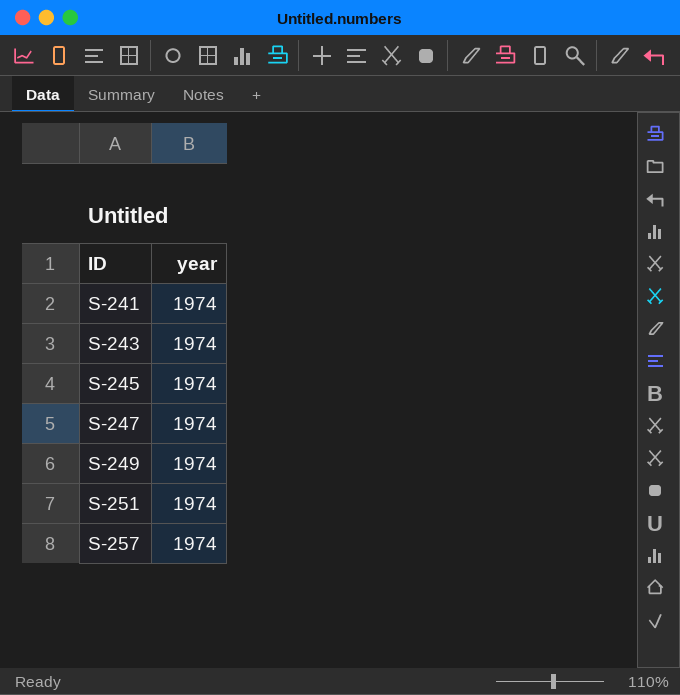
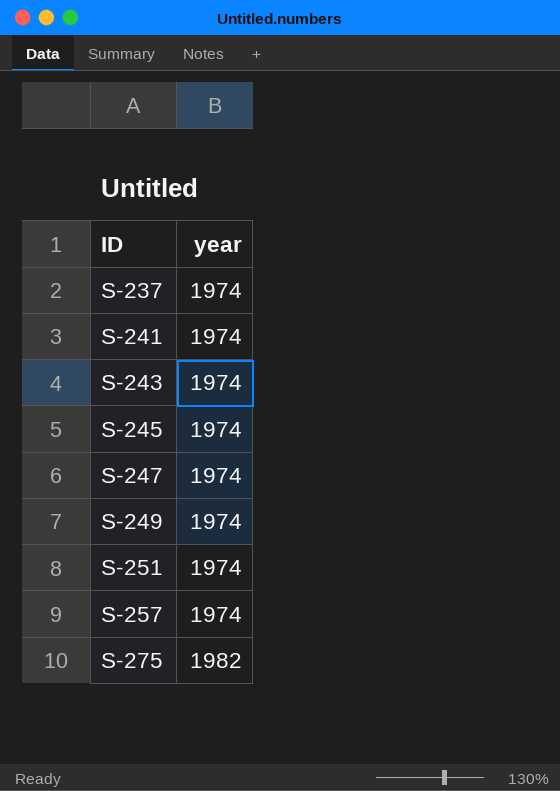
row S-237: none -> 1974
row S-275: none -> 1982

